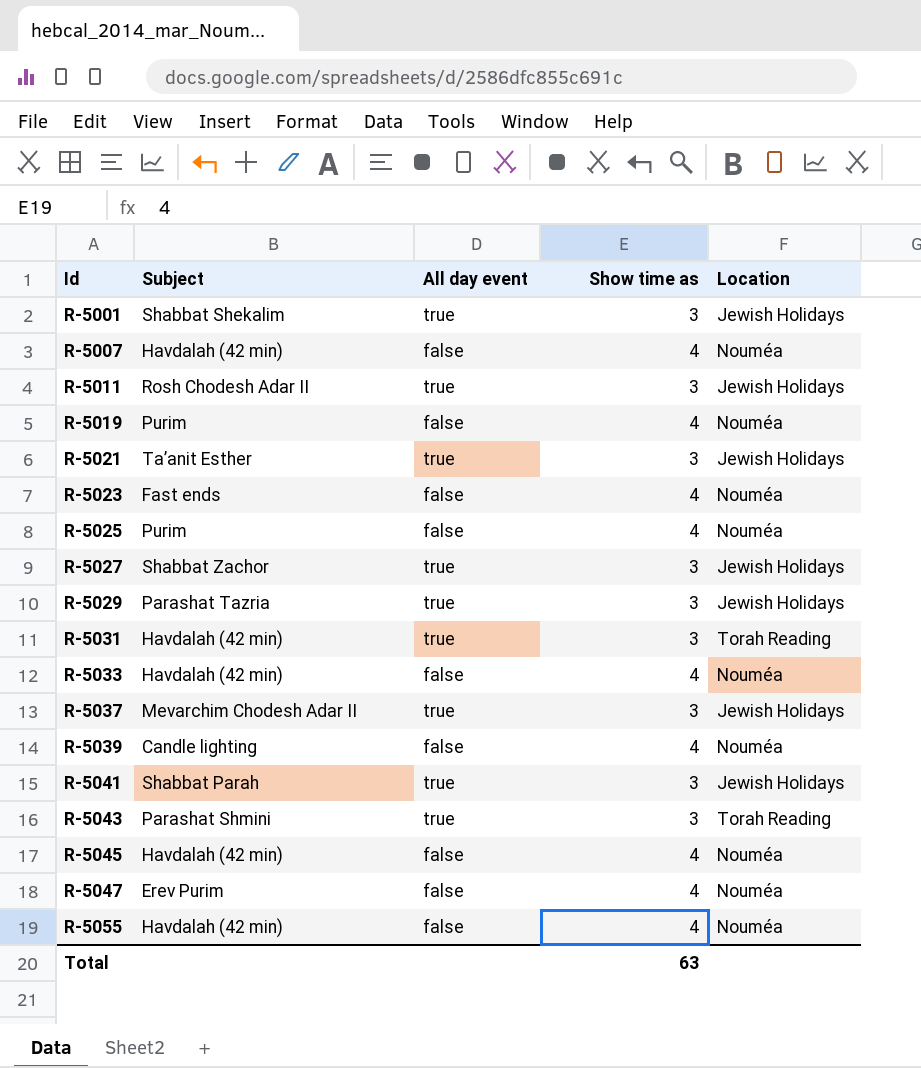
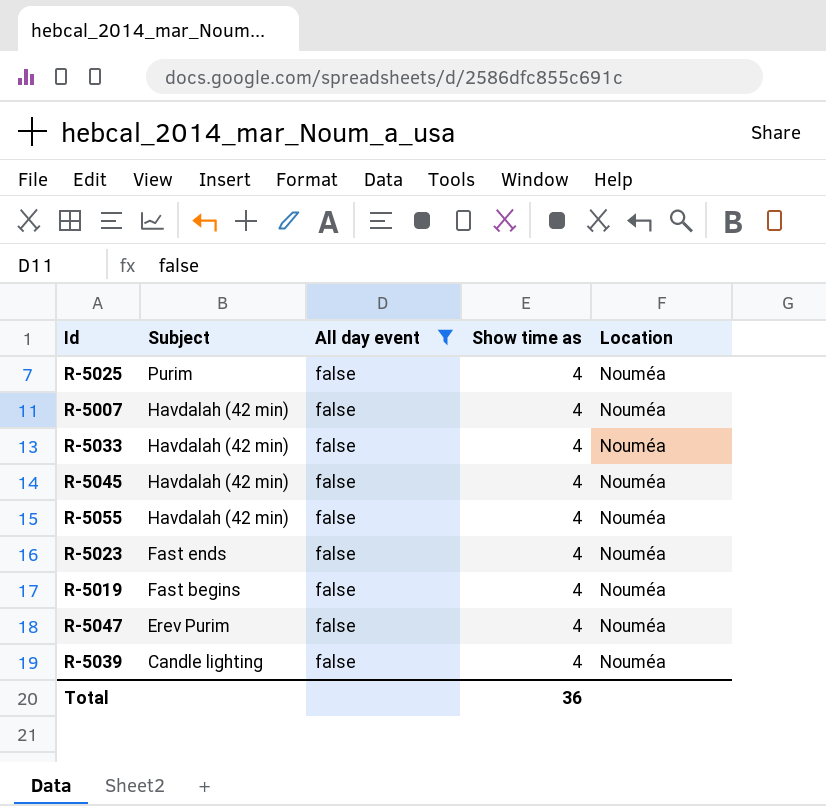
filter: none -> All day event = false
row order: Id ascending -> Subject descending
R-5019 | Subject: Purim -> Fast begins
Total | Show time as: 63 -> 36

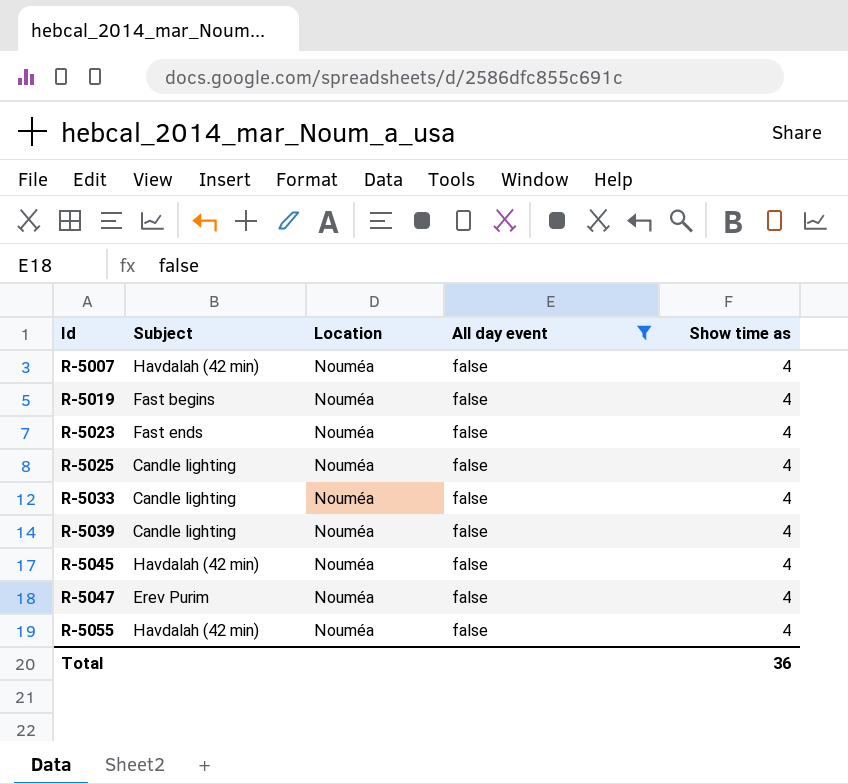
row order: Subject descending -> Id ascending
column Location | position: 5 -> 3
R-5025 | Subject: Purim -> Candle lighting
R-5033 | Subject: Havdalah (42 min) -> Candle lighting

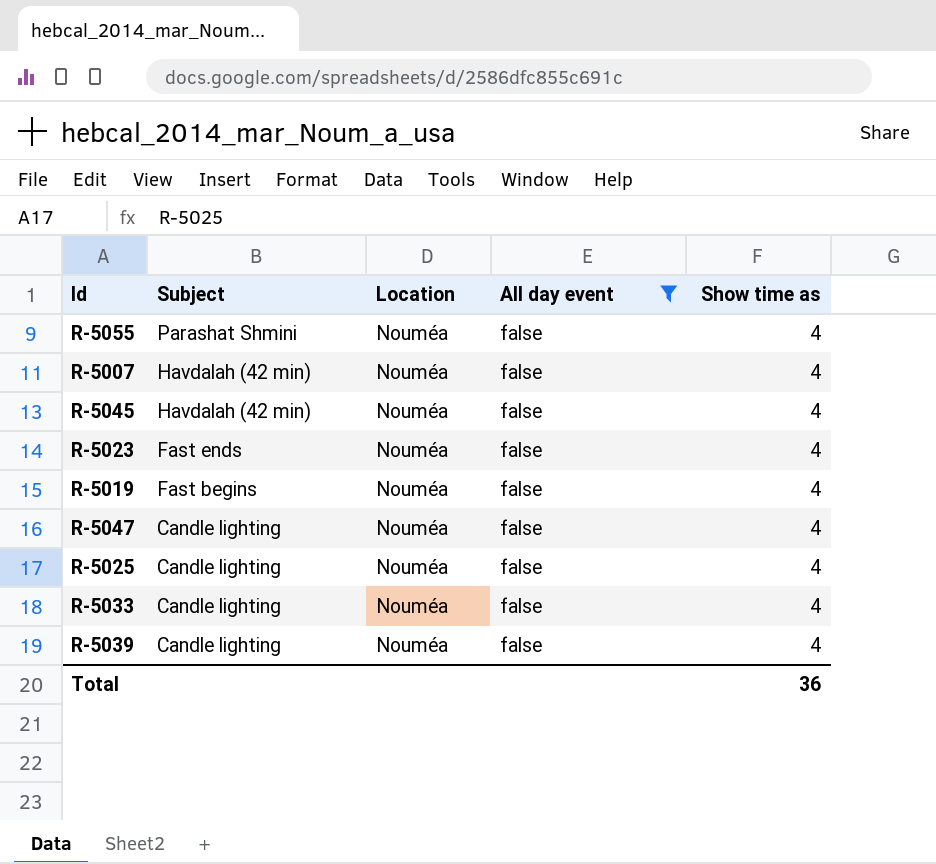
row order: Id ascending -> Subject descending
R-5055 | Subject: Havdalah (42 min) -> Parashat Shmini
R-5047 | Subject: Erev Purim -> Candle lighting

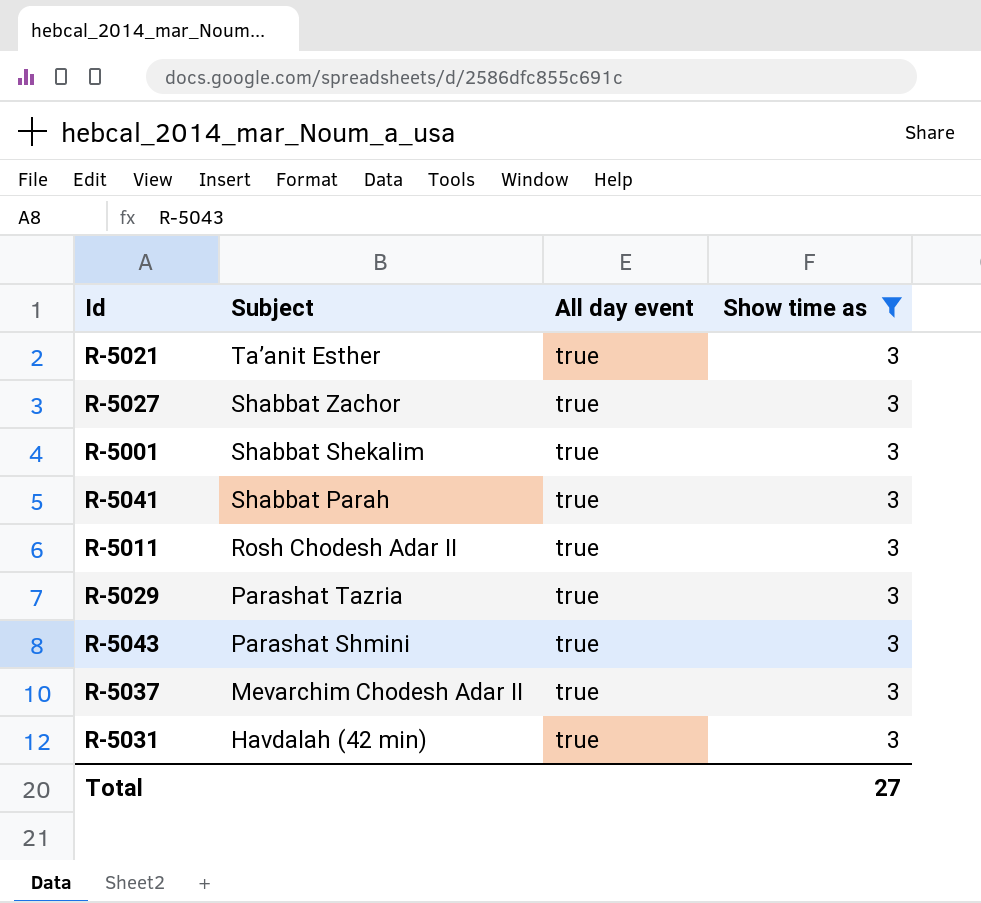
filter: All day event = false -> Show time as = 3
column Location | position: 3 -> none
Total | Show time as: 36 -> 27

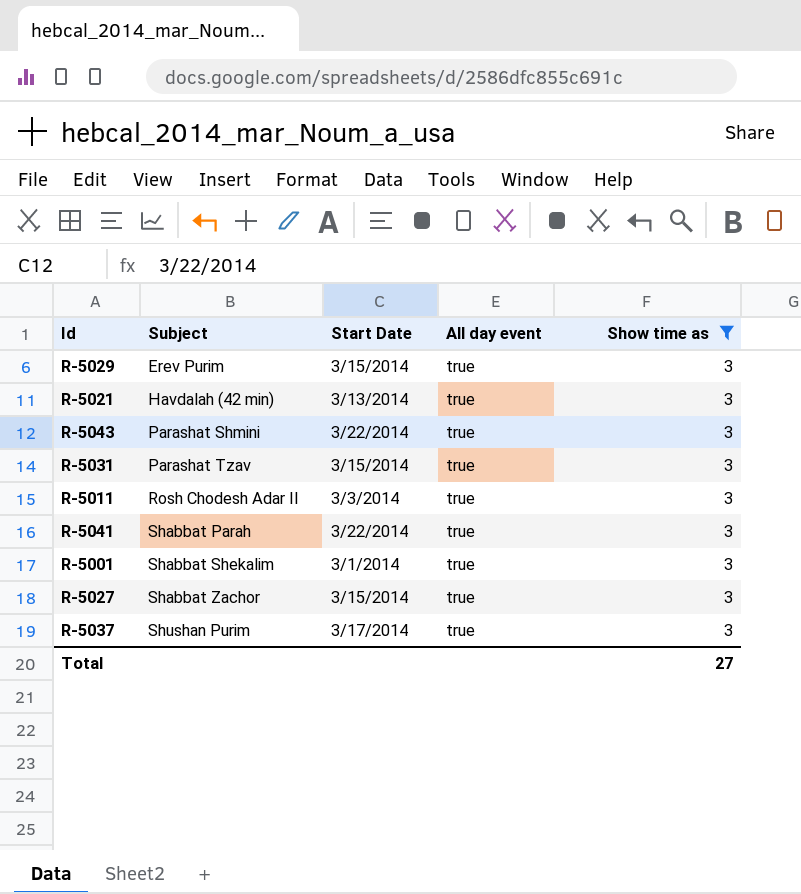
row order: Subject descending -> Subject ascending
column Start Date | position: none -> 3
R-5029 | Subject: Parashat Tazria -> Erev Purim
R-5021 | Subject: Ta’anit Esther -> Havdalah (42 min)
R-5031 | Subject: Havdalah (42 min) -> Parashat Tzav
R-5037 | Subject: Mevarchim Chodesh Adar II -> Shushan Purim

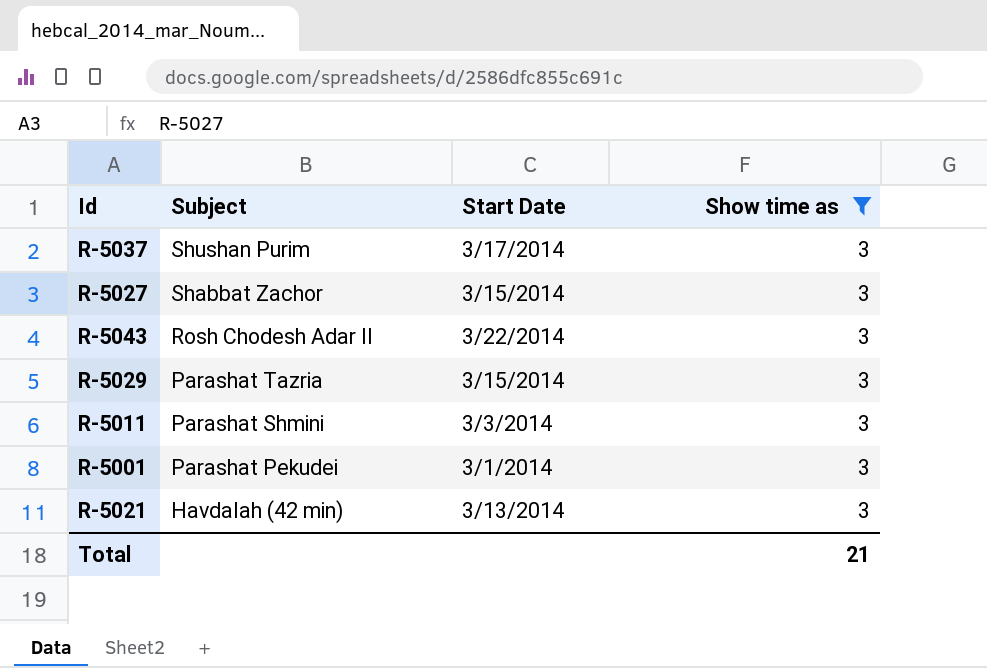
row order: Subject ascending -> Subject descending
column All day event | position: 4 -> none
row R-5031: Parashat Tzav | 3/15/2014 | true | 3 -> none
row R-5041: Shabbat Parah | 3/22/2014 | true | 3 -> none
R-5043 | Subject: Parashat Shmini -> Rosh Chodesh Adar II
R-5029 | Subject: Erev Purim -> Parashat Tazria
R-5011 | Subject: Rosh Chodesh Adar II -> Parashat Shmini
R-5001 | Subject: Shabbat Shekalim -> Parashat Pekudei
Total | Show time as: 27 -> 21

